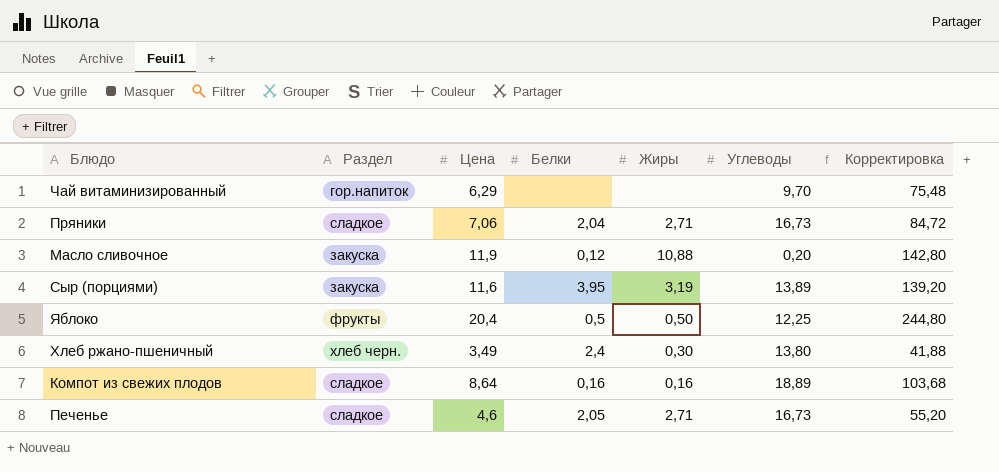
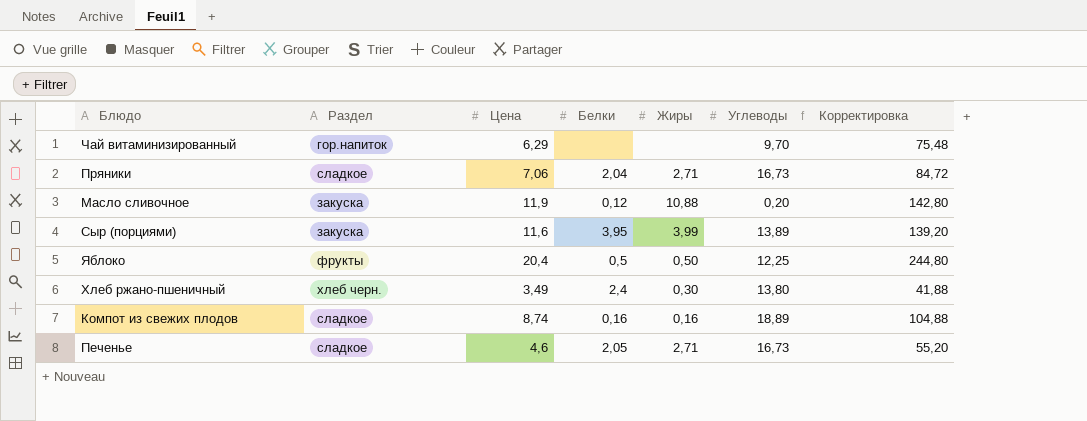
Сыр (порциями) | Жиры: 3,19 -> 3,99
Компот из свежих плодов | Цена: 8,64 -> 8,74
Компот из свежих плодов | Корректировка: 103,68 -> 104,88

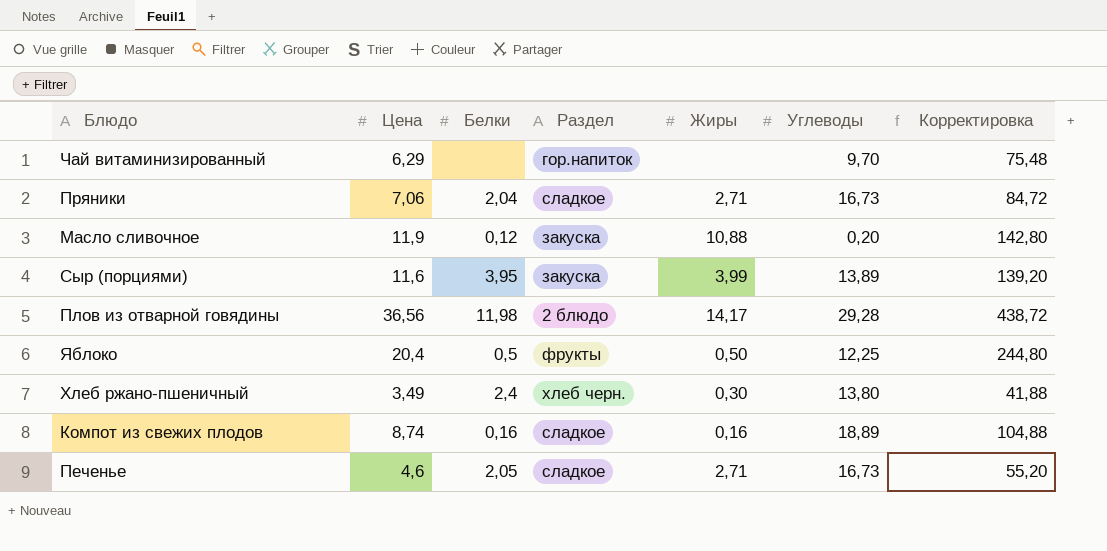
column Раздел | position: 2 -> 4
row Плов из отварной говядины: none -> 36,56 | 11,98 | 2 блюдо | 14,17 | 29,28 | 438,72

